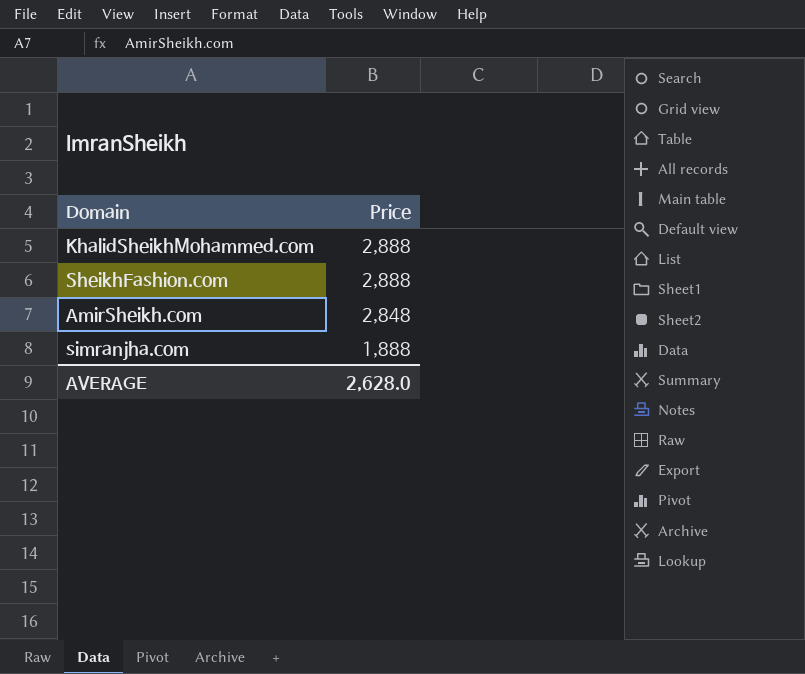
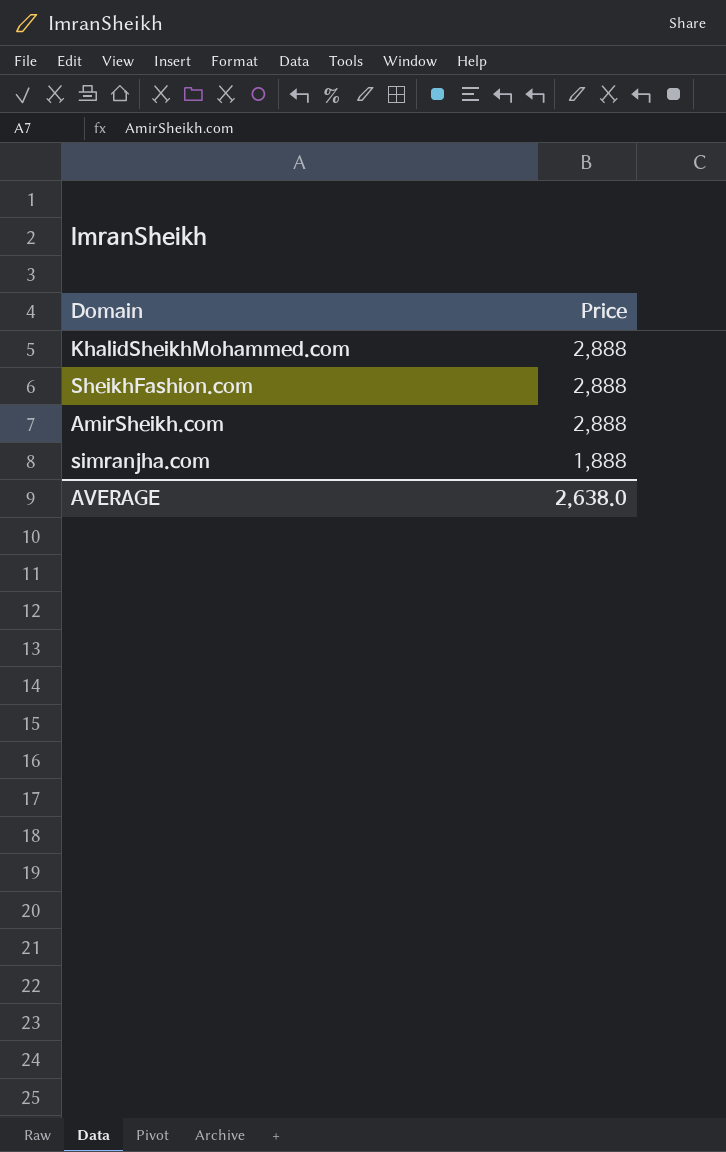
AmirSheikh.com | Price: 2,848 -> 2,888
AVERAGE | Price: 2,628.0 -> 2,638.0

